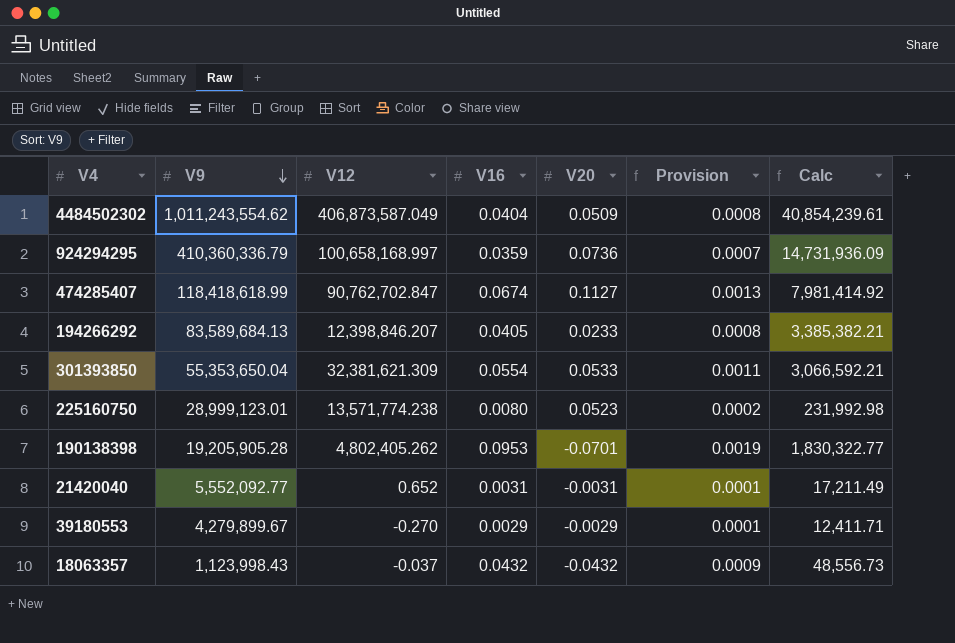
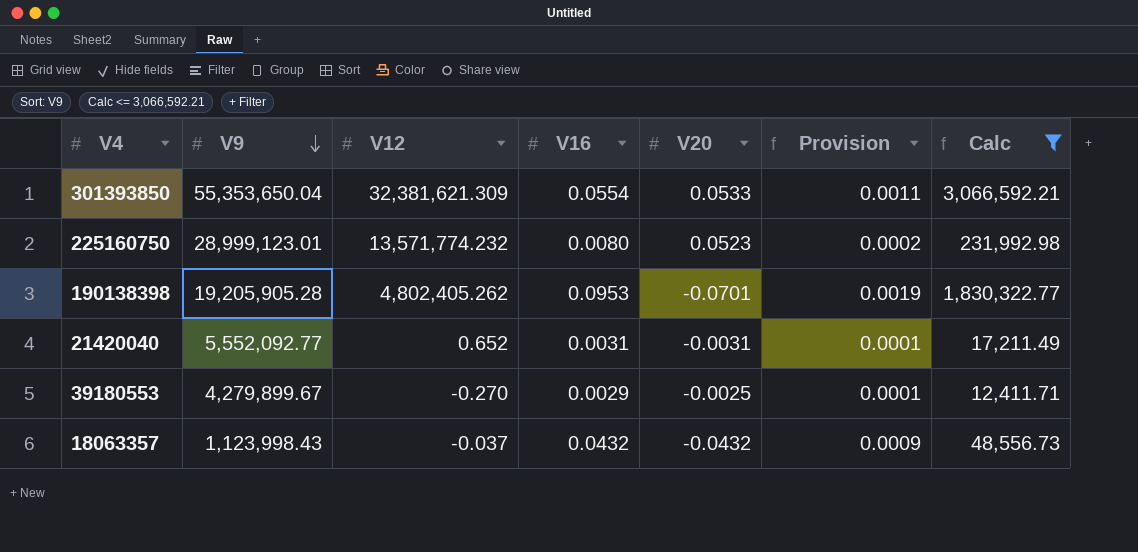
filter: none -> Calc <= 3,066,592.21
225160750 | V12: 13,571,774.238 -> 13,571,774.232
39180553 | V20: -0.0029 -> -0.0025

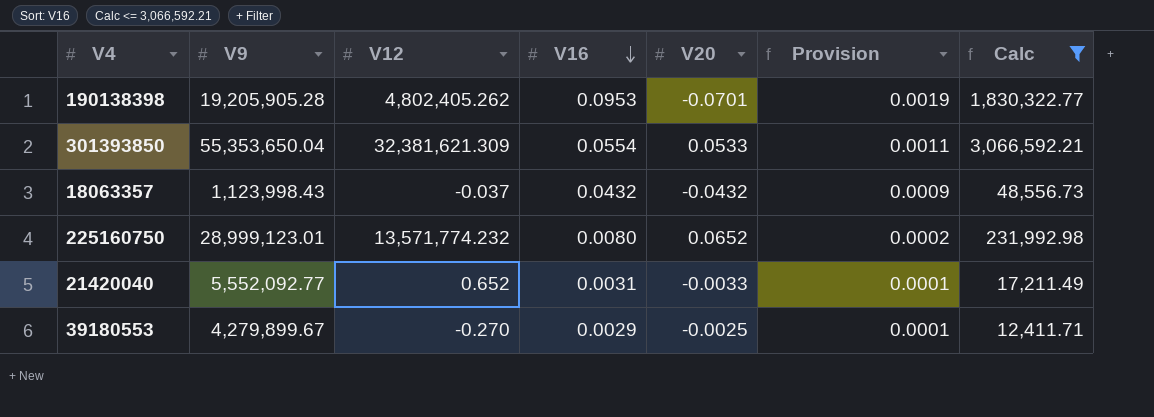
row order: V9 descending -> V16 descending
225160750 | V20: 0.0523 -> 0.0652
21420040 | V20: -0.0031 -> -0.0033

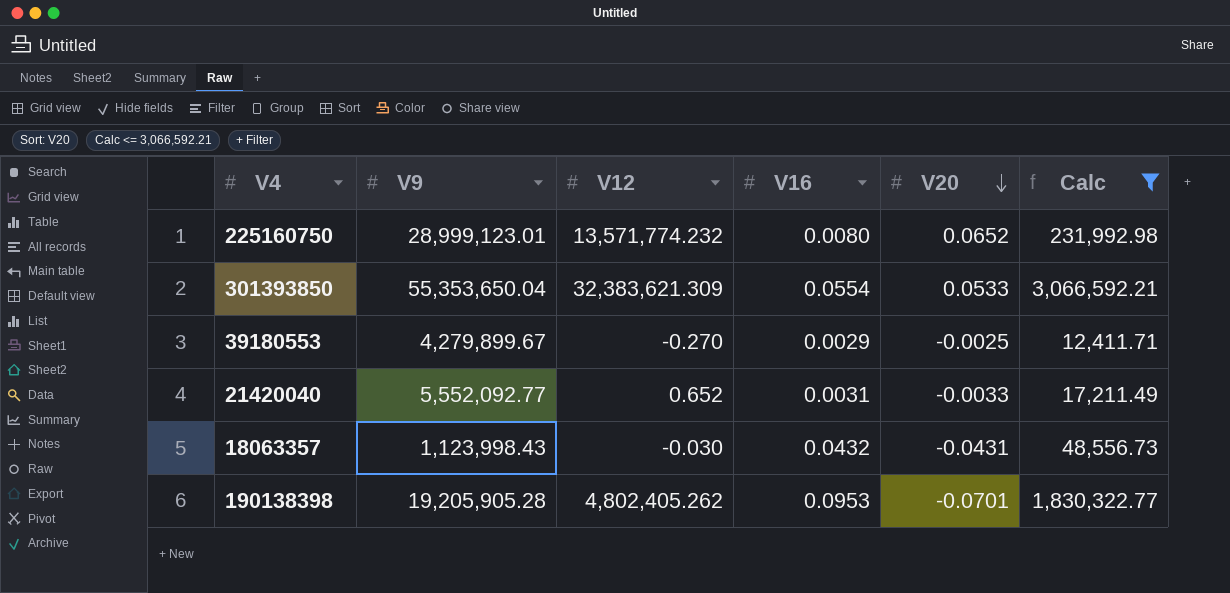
row order: V16 descending -> V20 descending
column Provision | formula: [V16] * 0.02 -> none
301393850 | V12: 32,381,621.309 -> 32,383,621.309
18063357 | V12: -0.037 -> -0.030
18063357 | V20: -0.0432 -> -0.0431

